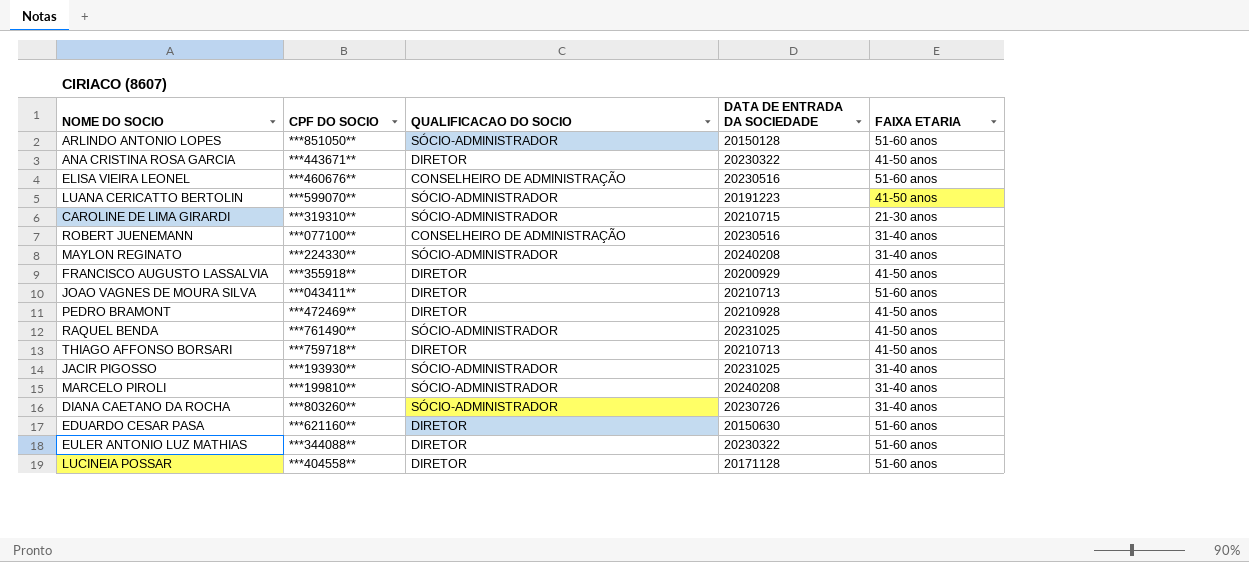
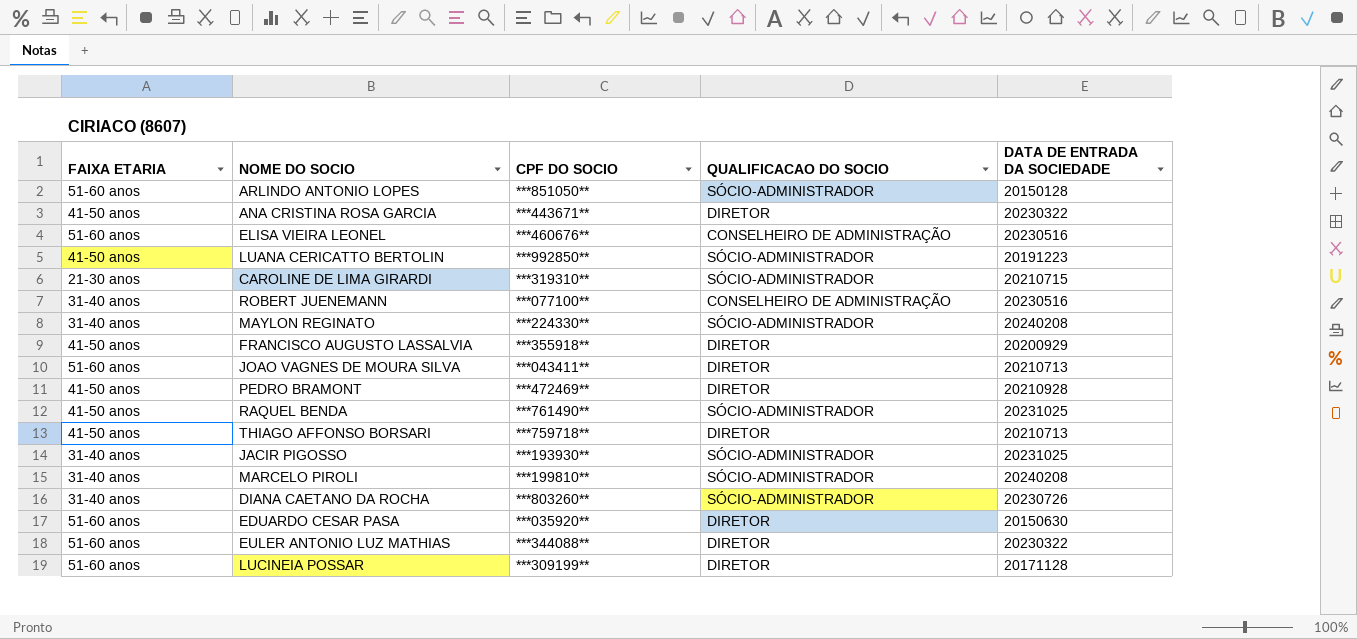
column FAIXA ETARIA | position: 5 -> 1
LUANA CERICATTO BERTOLIN | CPF DO SOCIO: ***599070** -> ***992850**
EDUARDO CESAR PASA | CPF DO SOCIO: ***621160** -> ***035920**
LUCINEIA POSSAR | CPF DO SOCIO: ***404558** -> ***309199**

